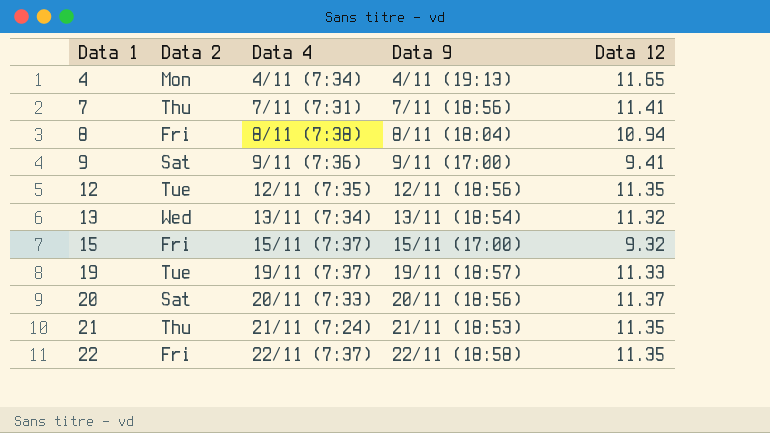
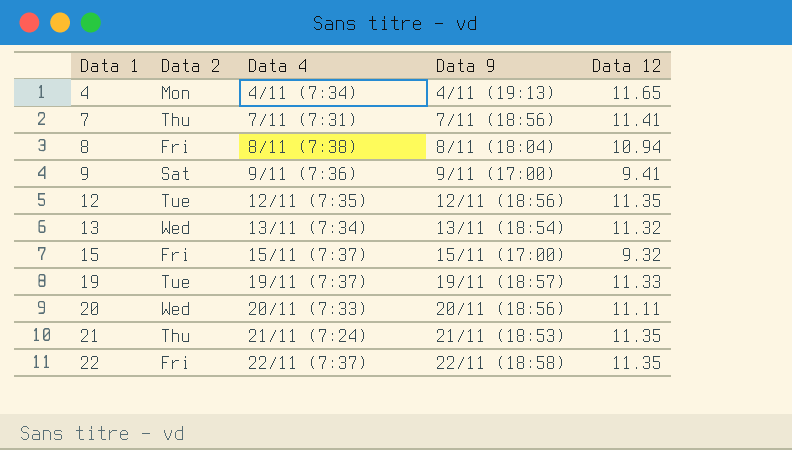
20 | Data 2: Sat -> Wed
20 | Data 12: 11.37 -> 11.11

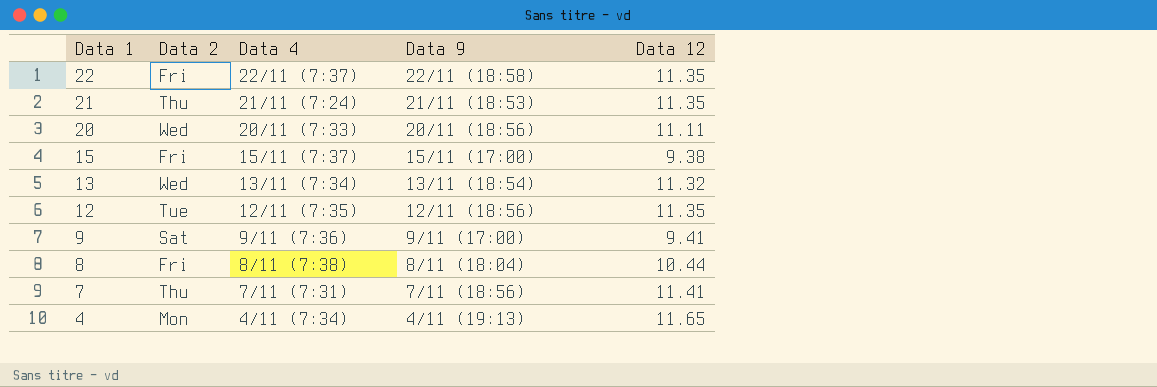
row order: Data 1 ascending -> Data 1 descending
row 19: Tue | 19/11 (7:37) | 19/11 (18:57) | 11.33 -> none
15 | Data 12: 9.32 -> 9.38
8 | Data 12: 10.94 -> 10.44

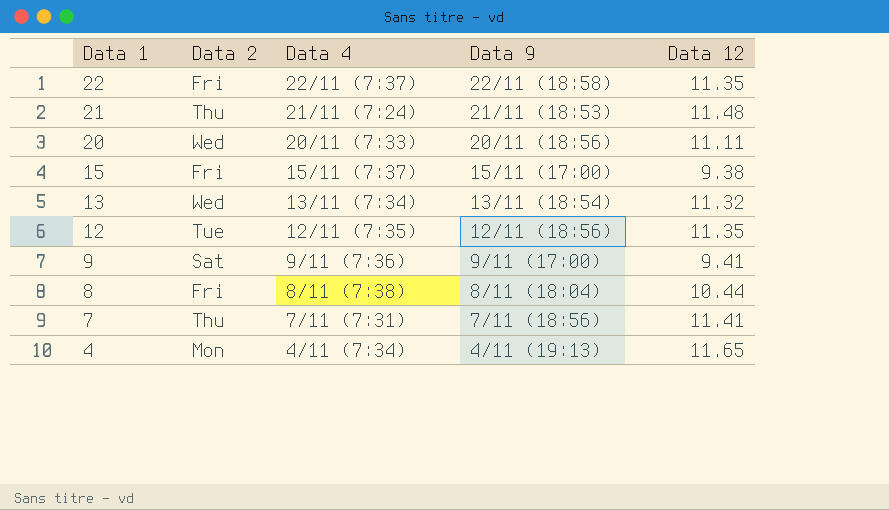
21 | Data 12: 11.35 -> 11.48

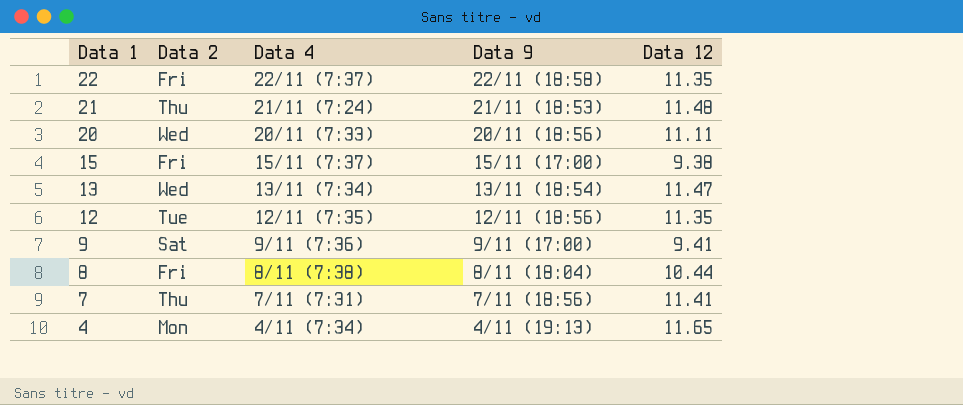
13 | Data 12: 11.32 -> 11.47

